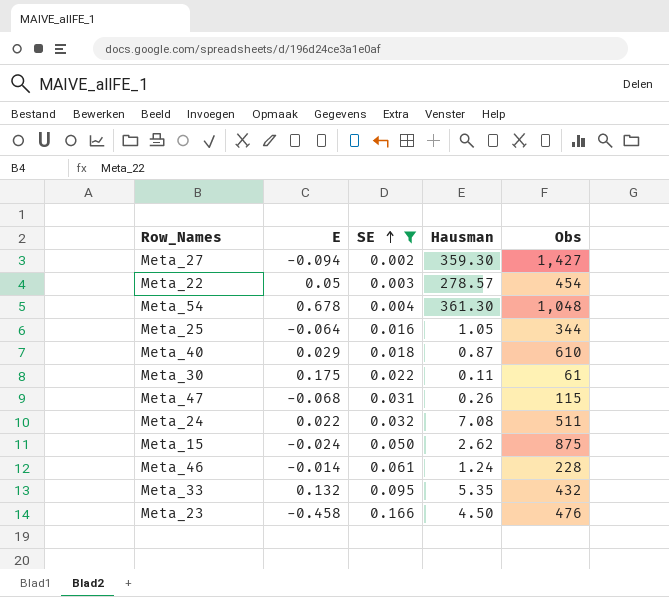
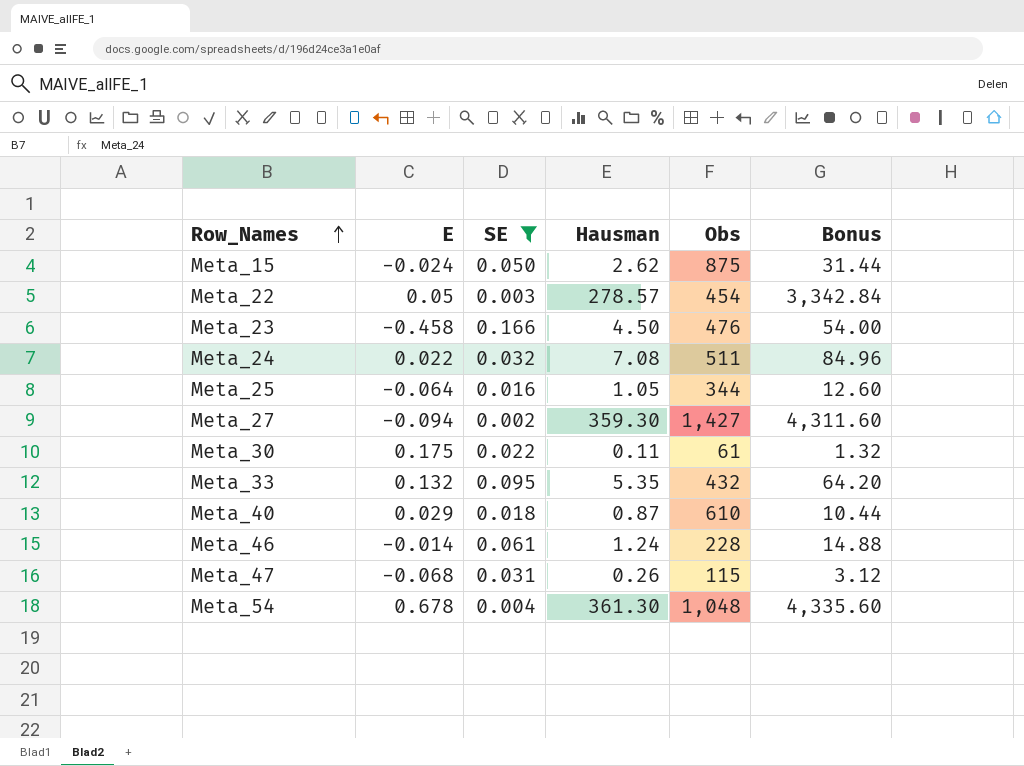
row order: SE ascending -> Row_Names ascending
column Bonus | formula: none -> [Hausman] * 12

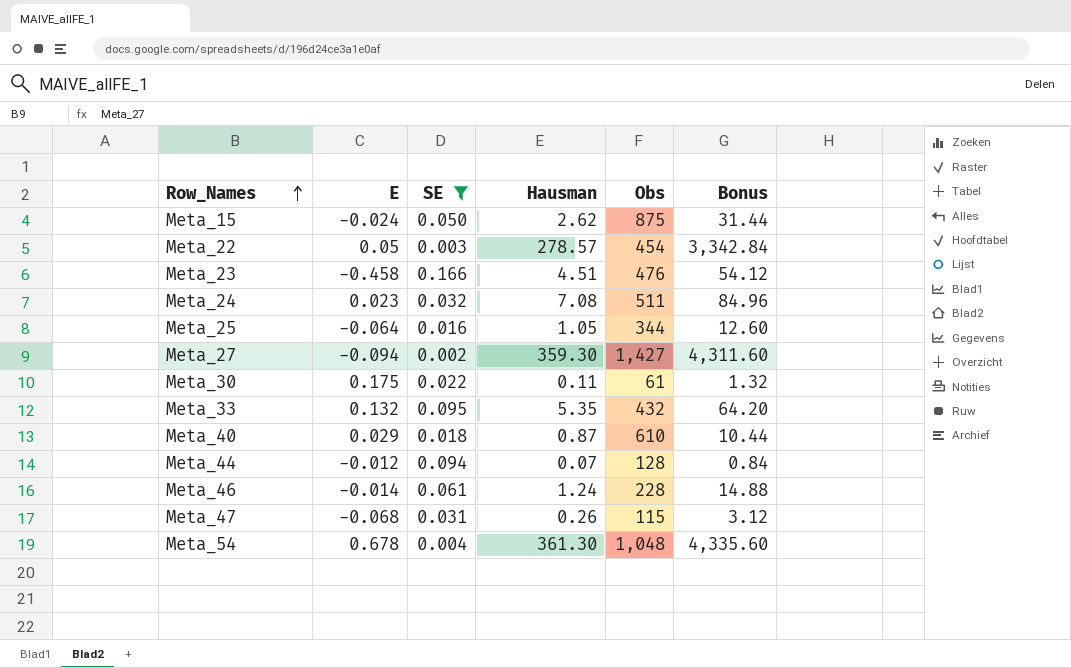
Meta_23 | Hausman: 4.50 -> 4.51
Meta_23 | Bonus: 54.00 -> 54.12
Meta_24 | E: 0.022 -> 0.023
row Meta_44: none -> -0.012 | 0.094 | 0.07 | 128 | 0.84

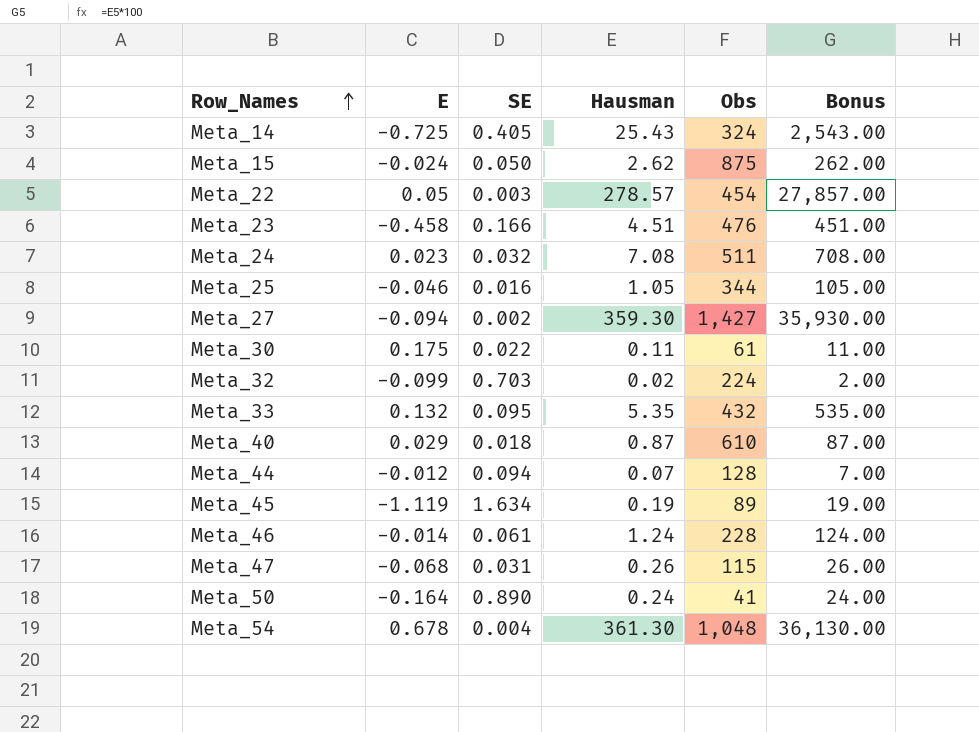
filter: SE <= 0.166 -> none
column Bonus | formula: [Hausman] * 12 -> [Hausman] * 100
Meta_25 | E: -0.064 -> -0.046

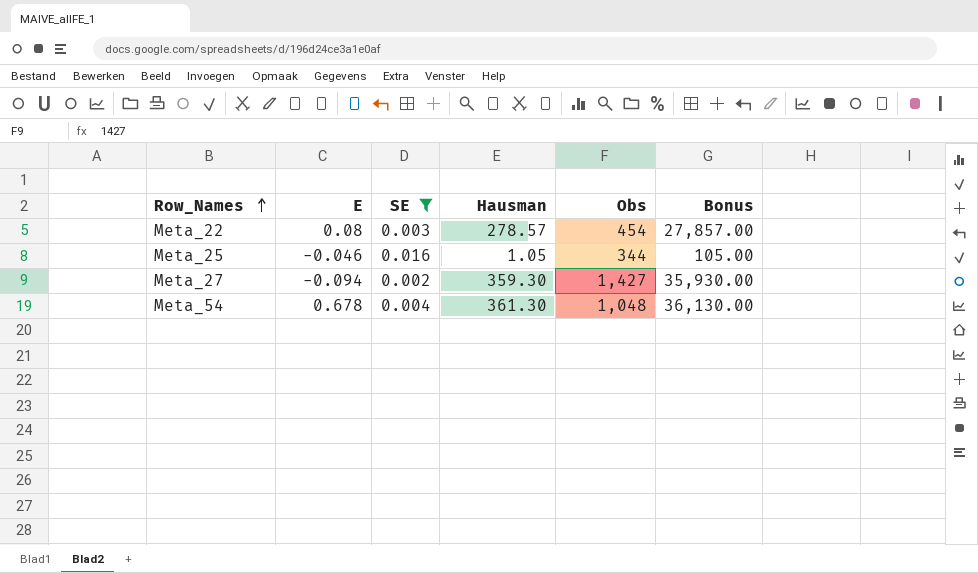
filter: none -> SE <= 0.016
Meta_22 | E: 0.05 -> 0.08

